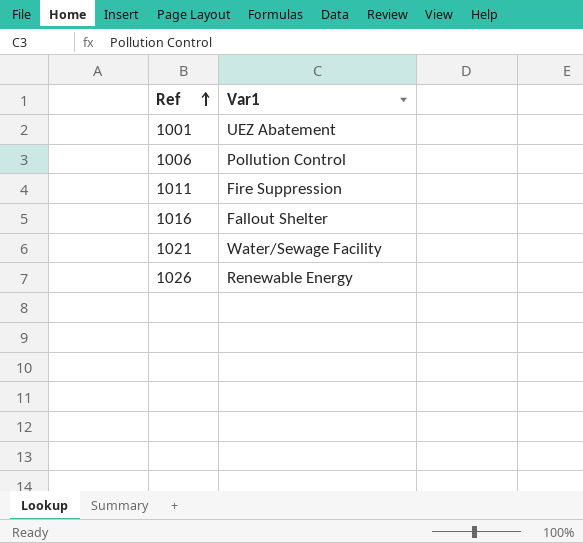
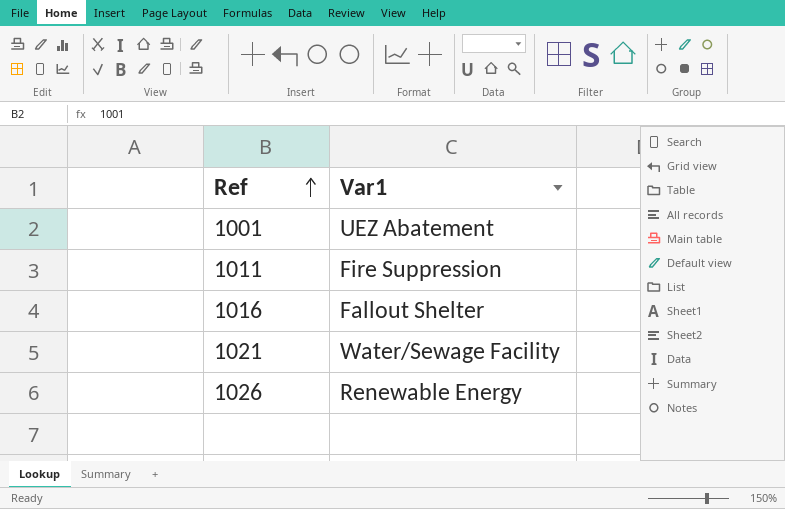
row 1006: Pollution Control -> none

